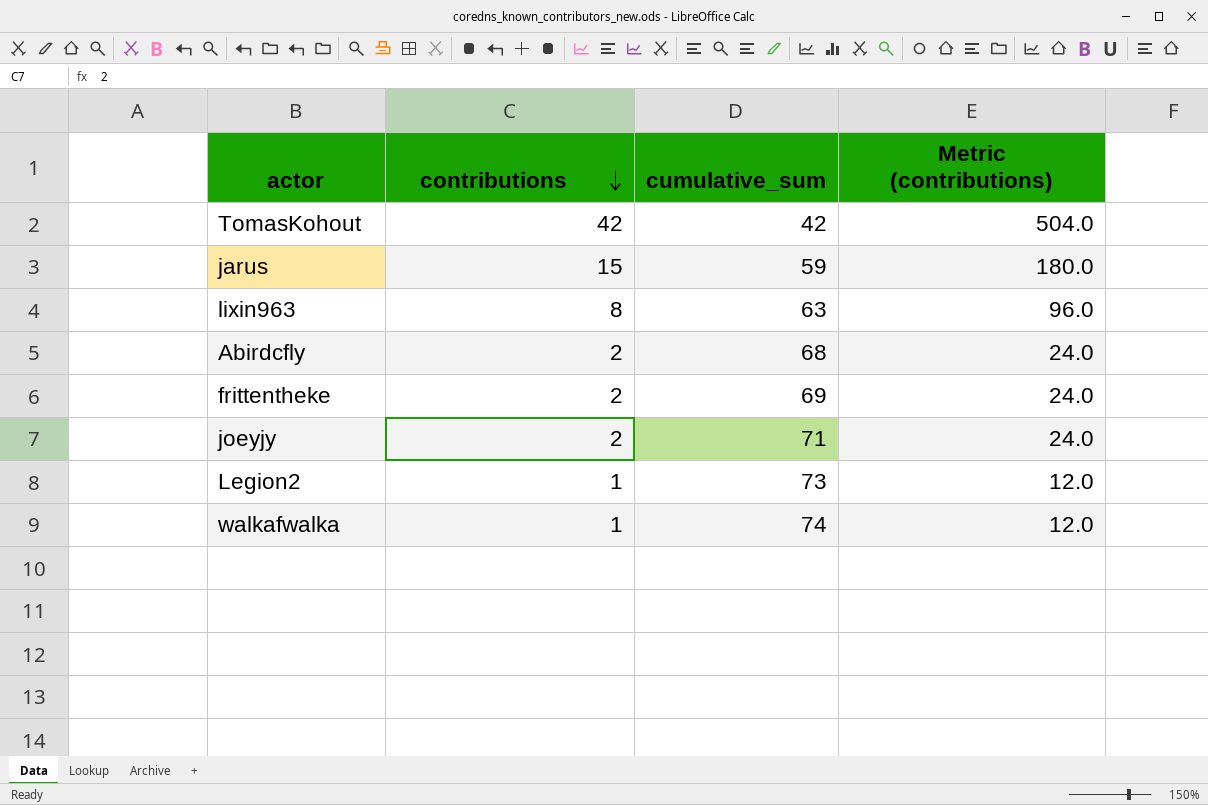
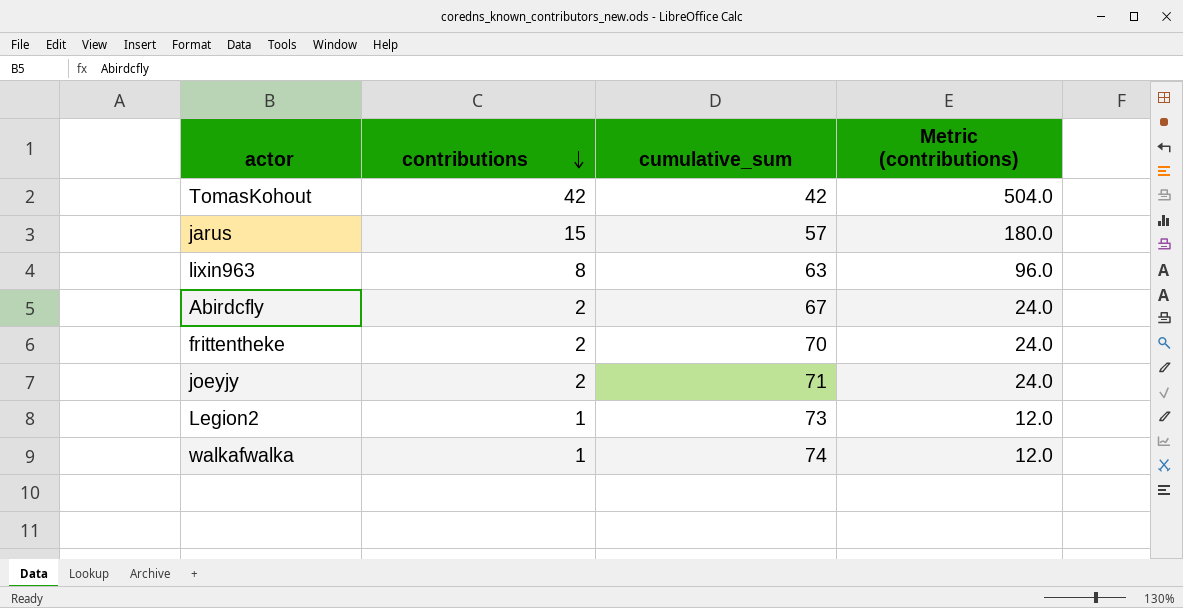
jarus | cumulative_sum: 59 -> 57
Abirdcfly | cumulative_sum: 68 -> 67
frittentheke | cumulative_sum: 69 -> 70

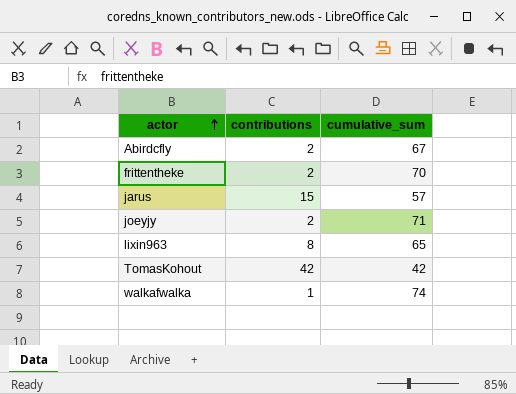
row order: contributions descending -> actor ascending
column Metric (contributions) | formula: [contributions] * 12 -> none
row Legion2: 1 | 73 | 12.0 -> none
lixin963 | cumulative_sum: 63 -> 65

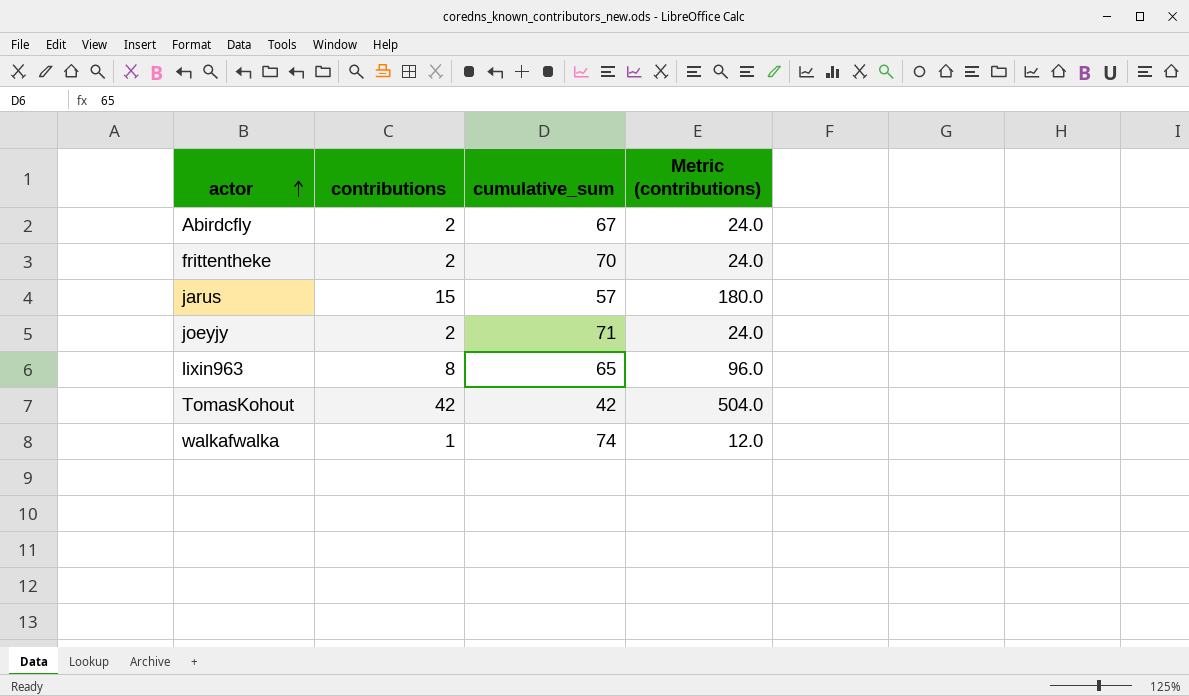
column Metric (contributions) | formula: none -> [contributions] * 12

